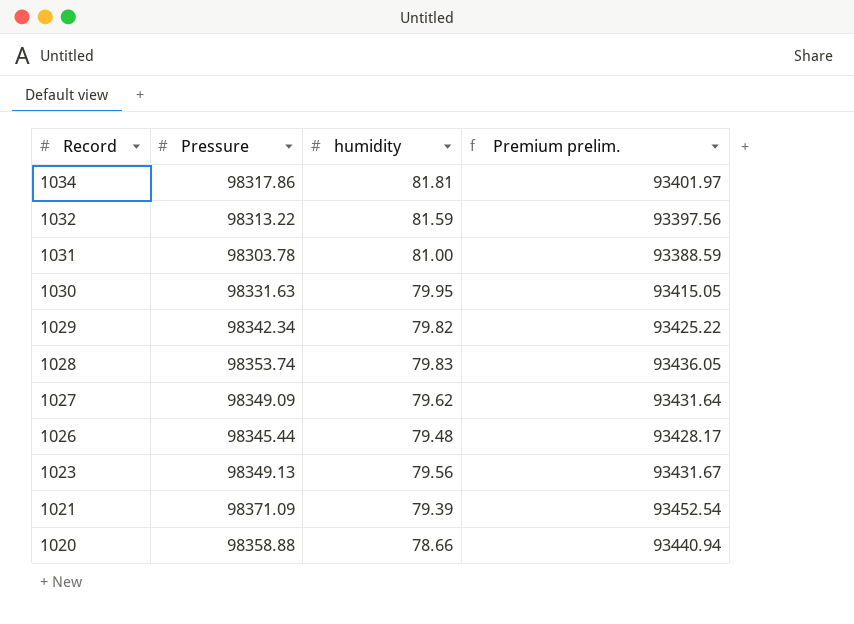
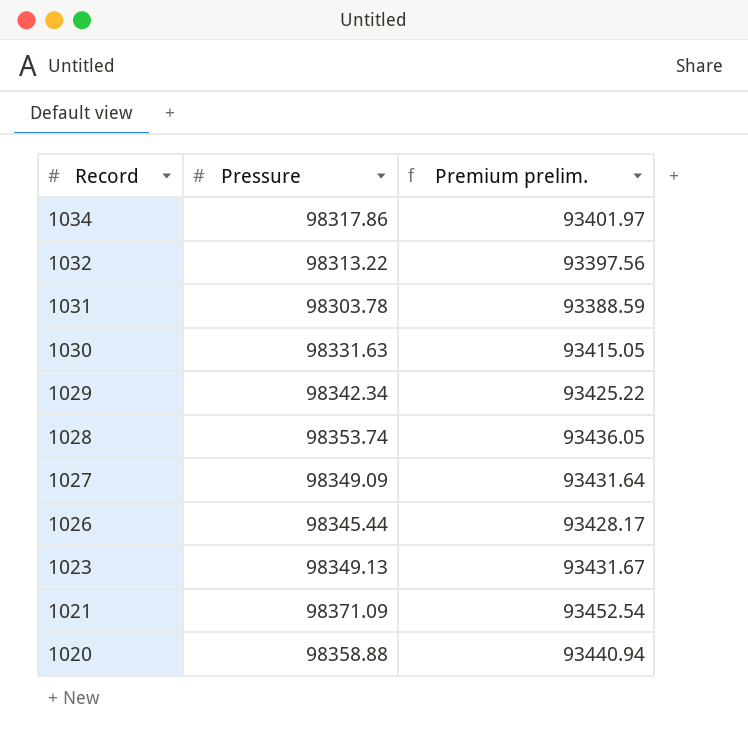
column humidity | position: 3 -> none

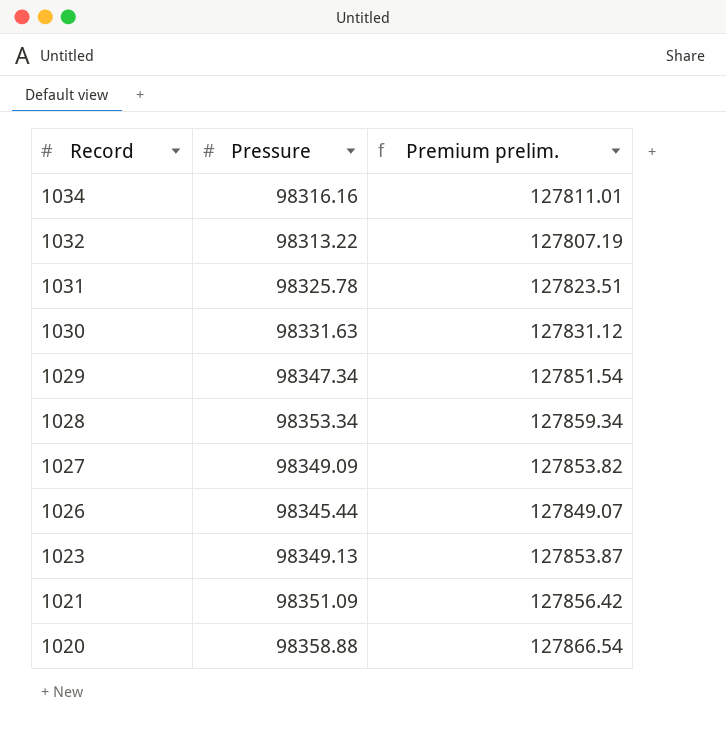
column Premium prelim. | formula: [Pressure] * 0.95 -> [Pressure] * 1.3
1034 | Pressure: 98317.86 -> 98316.16
1031 | Pressure: 98303.78 -> 98325.78
1029 | Pressure: 98342.34 -> 98347.34
1028 | Pressure: 98353.74 -> 98353.34
1021 | Pressure: 98371.09 -> 98351.09

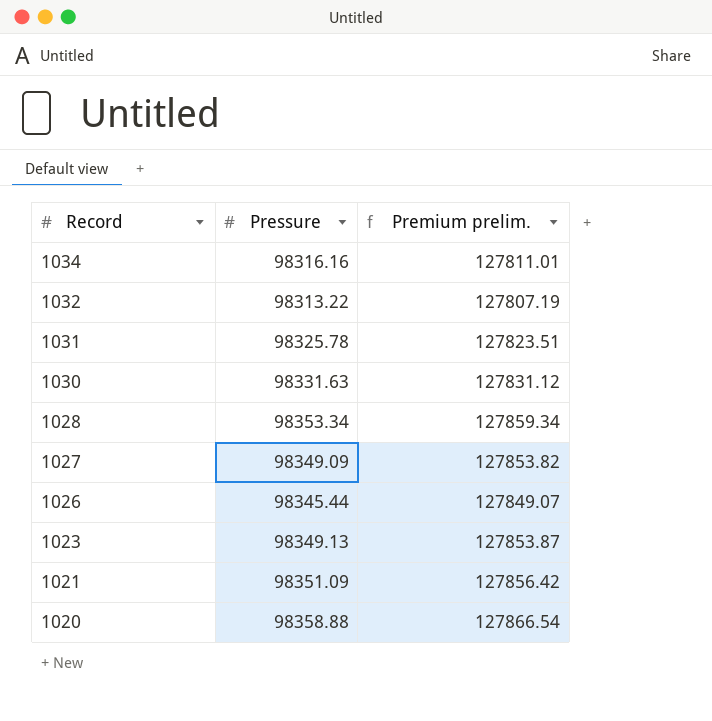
row 1029: 98347.34 | 127851.54 -> none

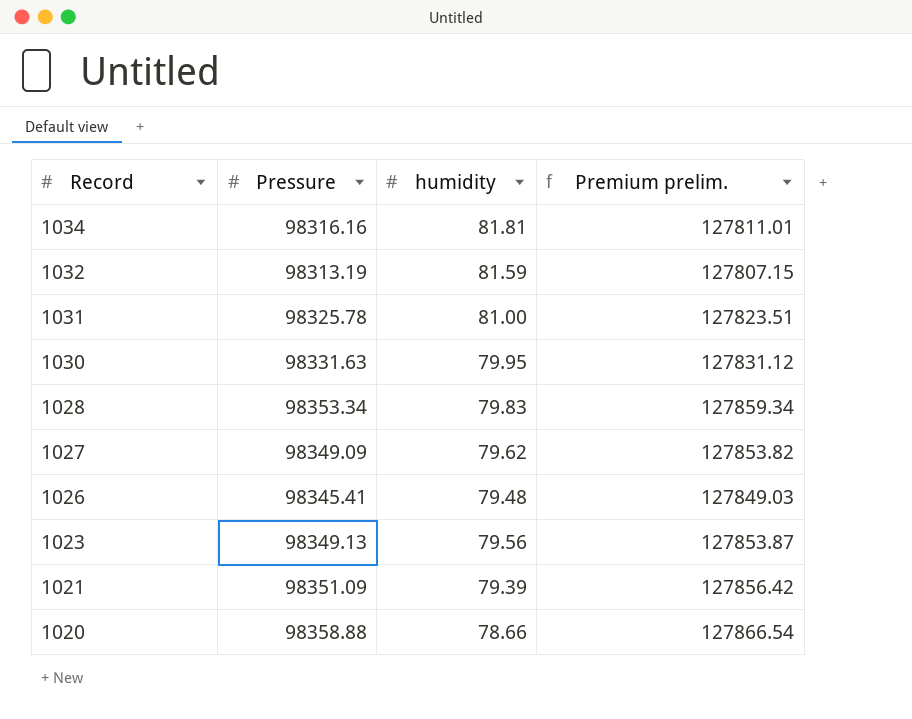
column humidity | position: none -> 3
1032 | Pressure: 98313.22 -> 98313.19
1032 | Premium prelim.: 127807.19 -> 127807.15
1026 | Pressure: 98345.44 -> 98345.41
1026 | Premium prelim.: 127849.07 -> 127849.03

